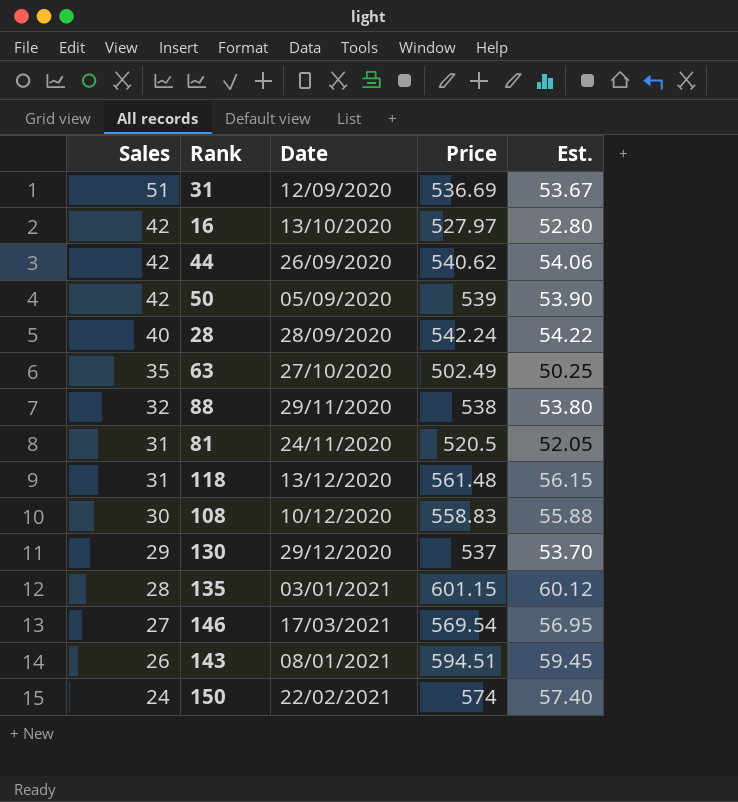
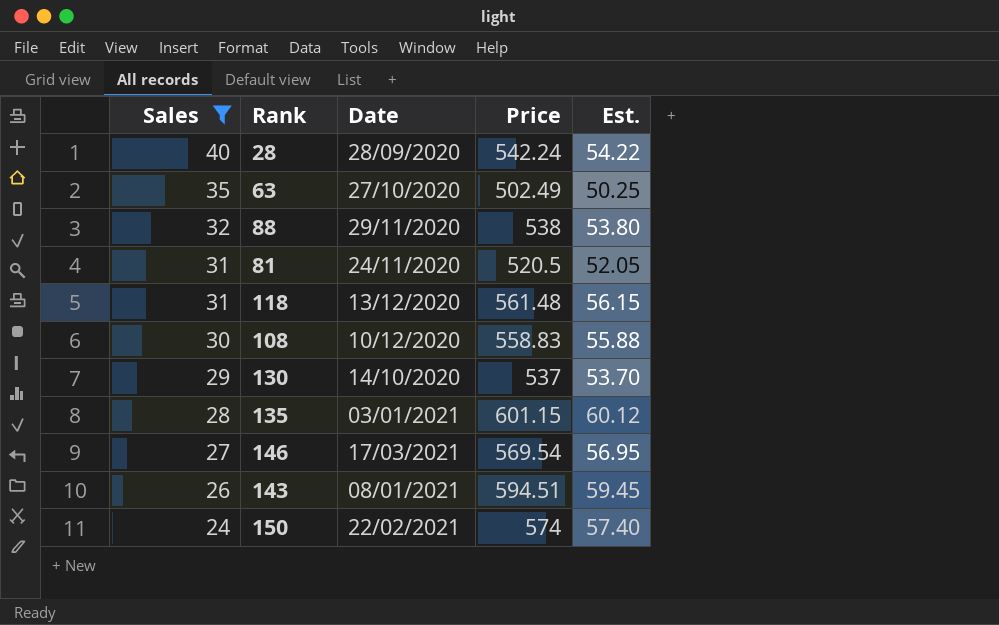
filter: none -> Sales <= 40
130 | Date: 29/12/2020 -> 14/10/2020

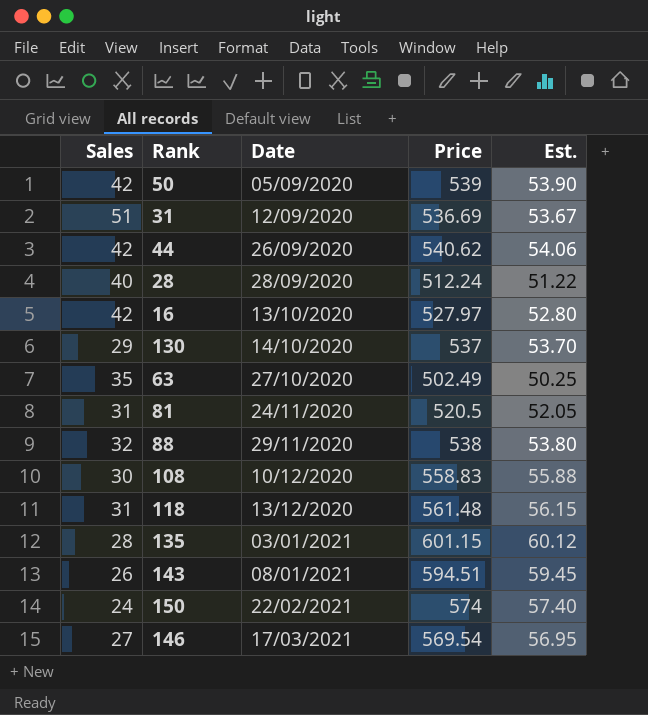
filter: Sales <= 40 -> none
row order: Sales descending -> Date ascending
28 | Price: 542.24 -> 512.24
28 | Est.: 54.22 -> 51.22

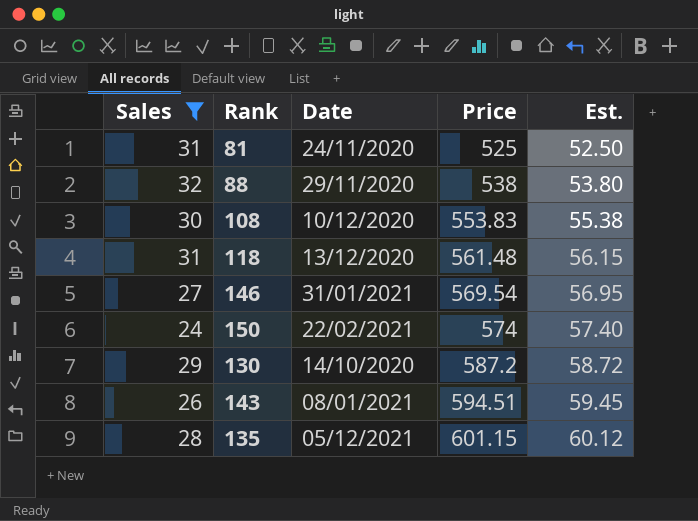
filter: none -> Sales <= 32
row order: Date ascending -> Price ascending
81 | Price: 520.5 -> 525
81 | Est.: 52.05 -> 52.50
108 | Price: 558.83 -> 553.83
108 | Est.: 55.88 -> 55.38
146 | Date: 17/03/2021 -> 31/01/2021
130 | Price: 537 -> 587.2
130 | Est.: 53.70 -> 58.72
135 | Date: 03/01/2021 -> 05/12/2021

